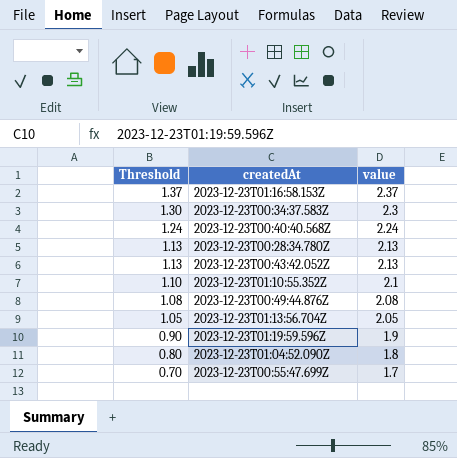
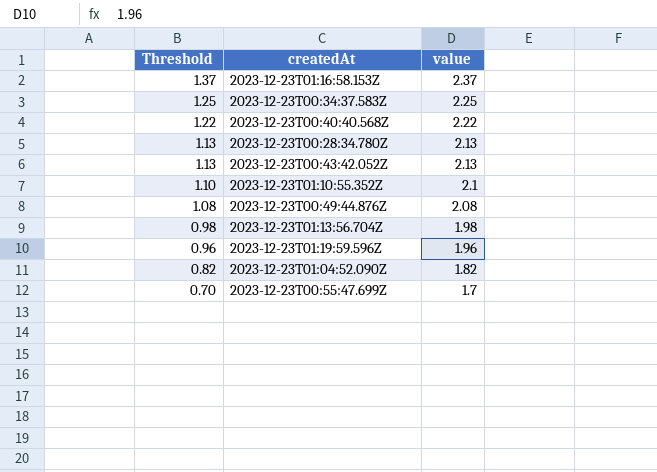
2023-12-23T00:34:37.583Z | Threshold: 1.30 -> 1.25
2023-12-23T00:34:37.583Z | value: 2.3 -> 2.25
2023-12-23T00:40:40.568Z | Threshold: 1.24 -> 1.22
2023-12-23T00:40:40.568Z | value: 2.24 -> 2.22
2023-12-23T01:13:56.704Z | Threshold: 1.05 -> 0.98
2023-12-23T01:13:56.704Z | value: 2.05 -> 1.98
2023-12-23T01:19:59.596Z | Threshold: 0.90 -> 0.96
2023-12-23T01:19:59.596Z | value: 1.9 -> 1.96
2023-12-23T01:04:52.090Z | Threshold: 0.80 -> 0.82
2023-12-23T01:04:52.090Z | value: 1.8 -> 1.82

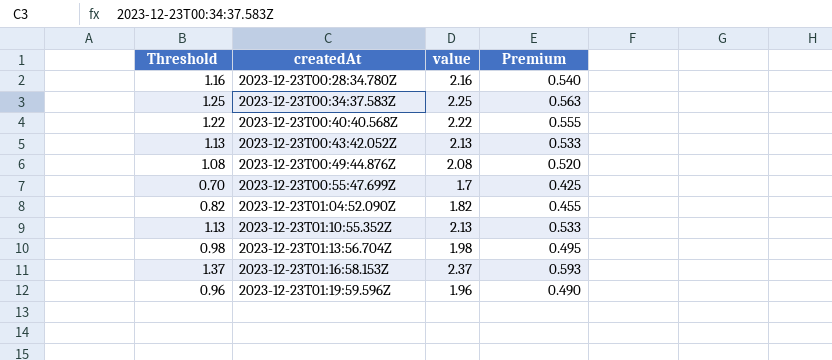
row order: Threshold descending -> createdAt ascending
column Premium | formula: none -> [value] * 0.25
2023-12-23T00:28:34.780Z | Threshold: 1.13 -> 1.16
2023-12-23T00:28:34.780Z | value: 2.13 -> 2.16
2023-12-23T01:10:55.352Z | Threshold: 1.10 -> 1.13
2023-12-23T01:10:55.352Z | value: 2.1 -> 2.13

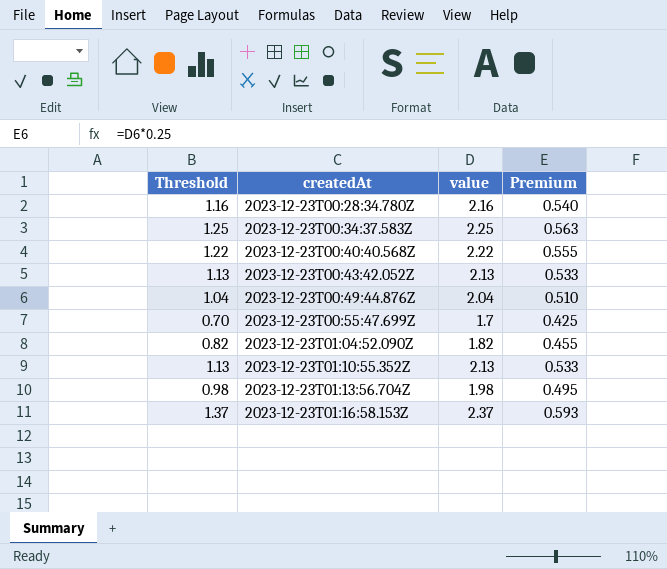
row 2023-12-23T01:19:59.596Z: 0.96 | 1.96 | 0.490 -> none
2023-12-23T00:49:44.876Z | Threshold: 1.08 -> 1.04
2023-12-23T00:49:44.876Z | value: 2.08 -> 2.04
2023-12-23T00:49:44.876Z | Premium: 0.520 -> 0.510

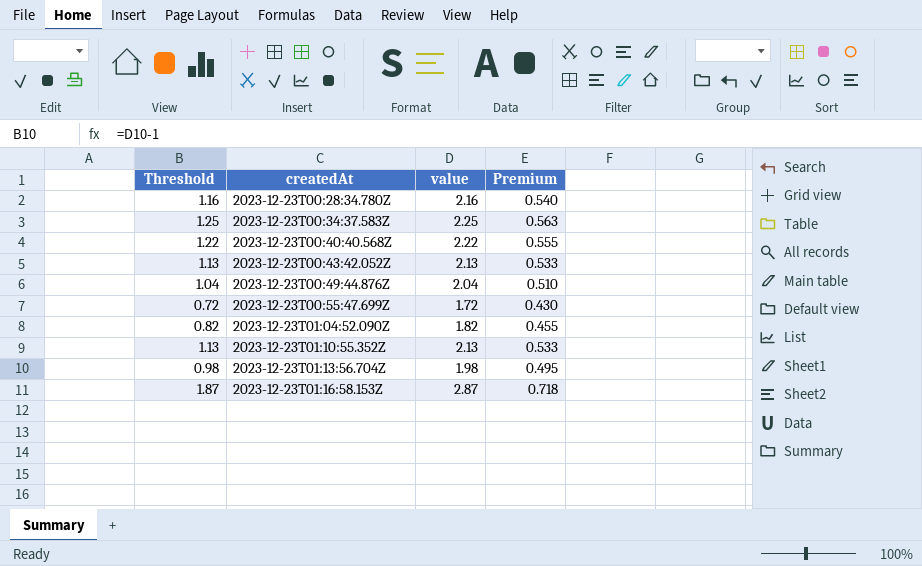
2023-12-23T00:55:47.699Z | Threshold: 0.70 -> 0.72
2023-12-23T00:55:47.699Z | value: 1.7 -> 1.72
2023-12-23T00:55:47.699Z | Premium: 0.425 -> 0.430
2023-12-23T01:16:58.153Z | Threshold: 1.37 -> 1.87
2023-12-23T01:16:58.153Z | value: 2.37 -> 2.87
2023-12-23T01:16:58.153Z | Premium: 0.593 -> 0.718

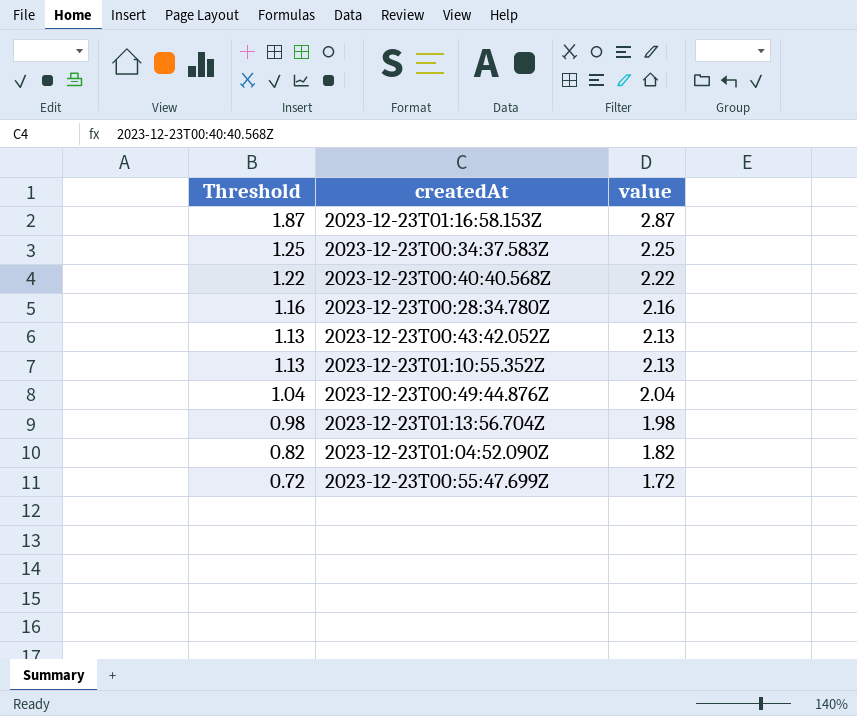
row order: createdAt ascending -> Threshold descending
column Premium | formula: [value] * 0.25 -> none

